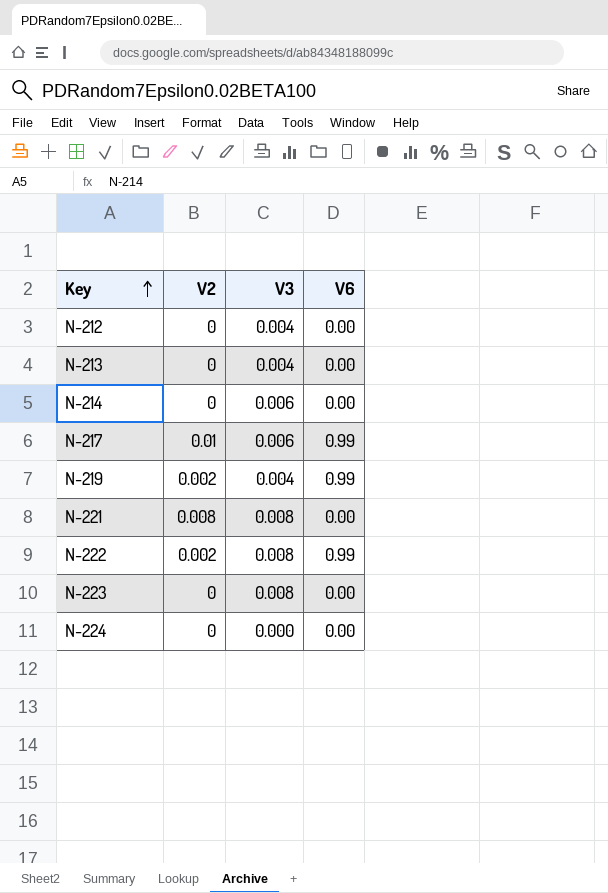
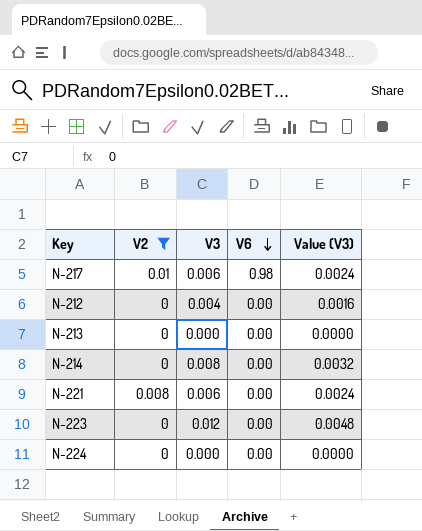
filter: none -> V2 != 0.002
row order: Key ascending -> V6 descending
column Value (V3) | formula: none -> [V3] * 0.4
N-217 | V6: 0.99 -> 0.98
N-213 | V3: 0.004 -> 0.000
N-214 | V3: 0.006 -> 0.008
N-221 | V3: 0.008 -> 0.006
N-223 | V3: 0.008 -> 0.012

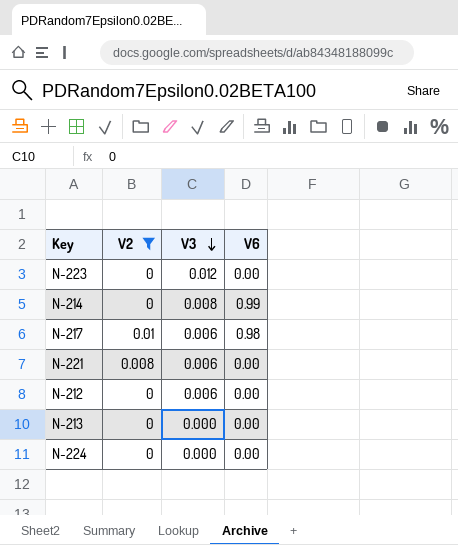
row order: V6 descending -> V3 descending
column Value (V3) | formula: [V3] * 0.4 -> none
N-214 | V6: 0.00 -> 0.99
N-212 | V3: 0.004 -> 0.006

